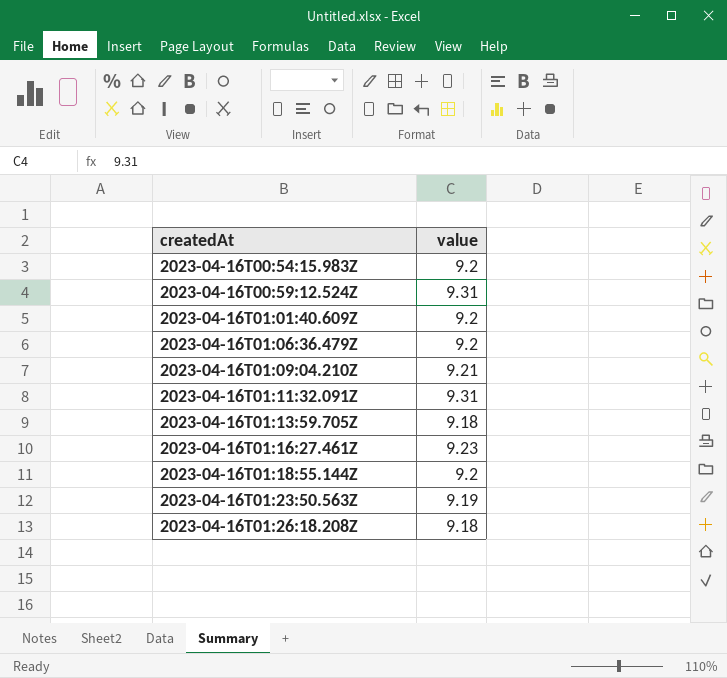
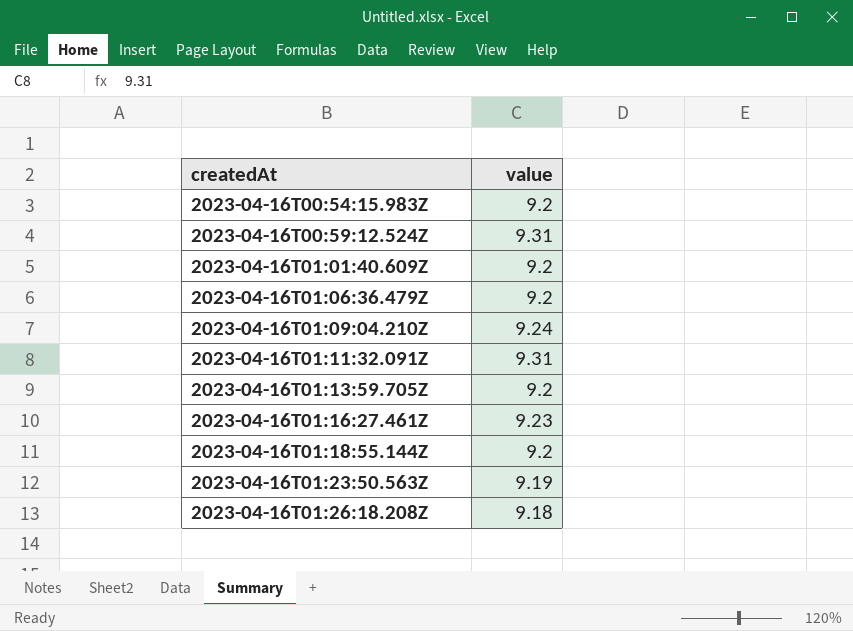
2023-04-16T01:09:04.210Z | value: 9.21 -> 9.24
2023-04-16T01:13:59.705Z | value: 9.18 -> 9.2

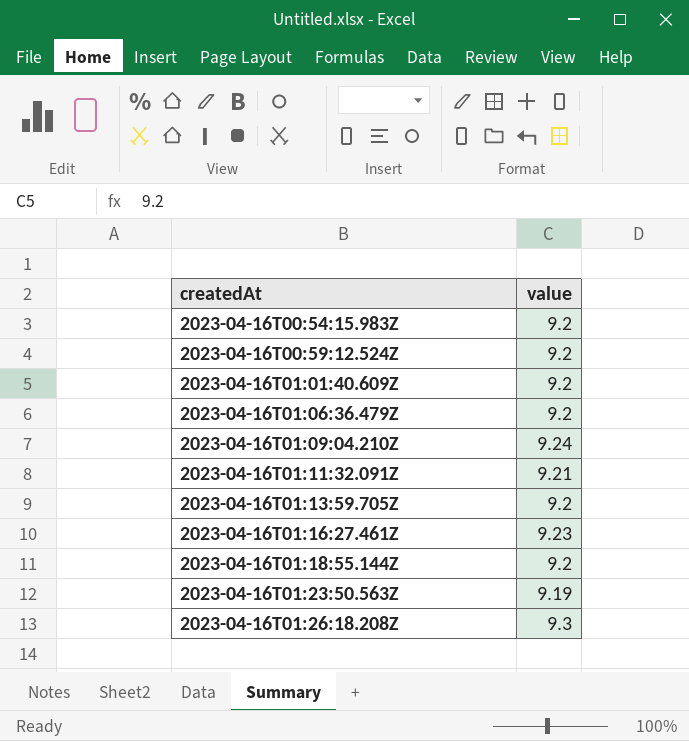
2023-04-16T00:59:12.524Z | value: 9.31 -> 9.2
2023-04-16T01:11:32.091Z | value: 9.31 -> 9.21
2023-04-16T01:26:18.208Z | value: 9.18 -> 9.3

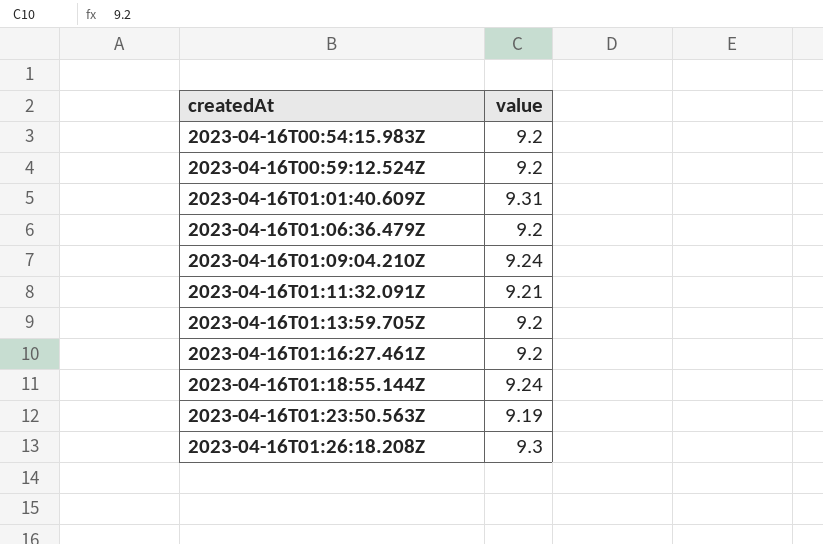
2023-04-16T01:01:40.609Z | value: 9.2 -> 9.31
2023-04-16T01:16:27.461Z | value: 9.23 -> 9.2
2023-04-16T01:18:55.144Z | value: 9.2 -> 9.24

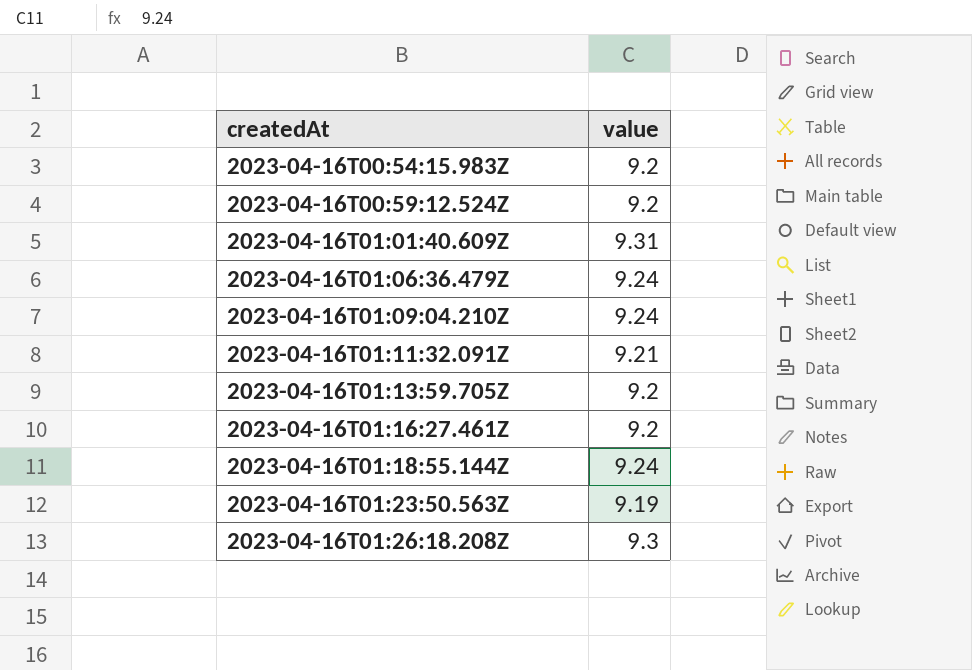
2023-04-16T01:06:36.479Z | value: 9.2 -> 9.24

